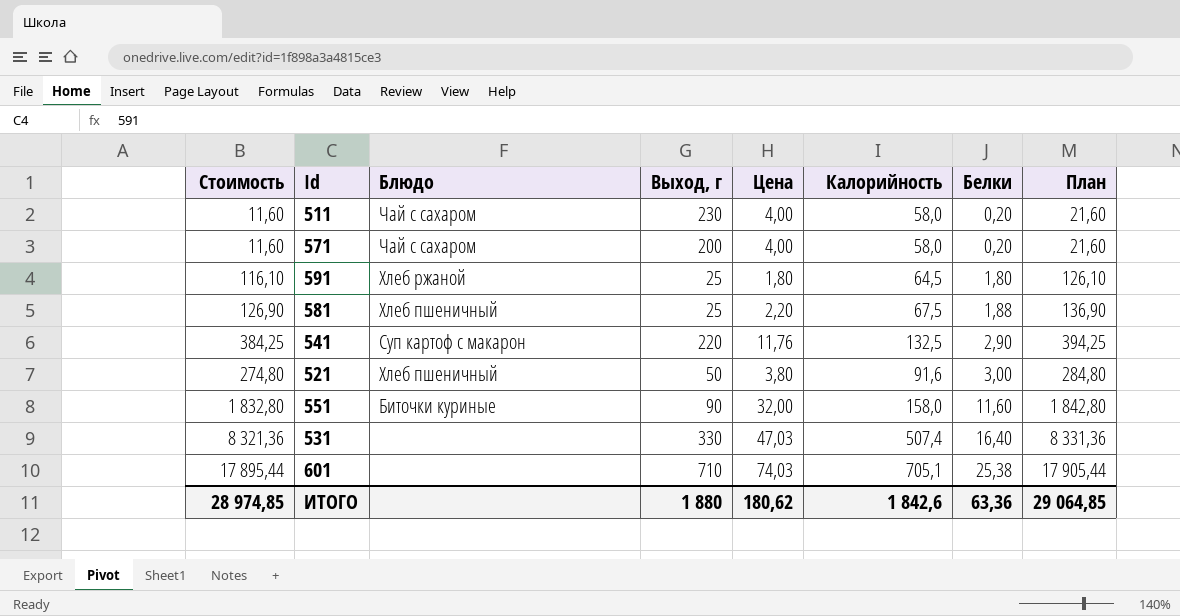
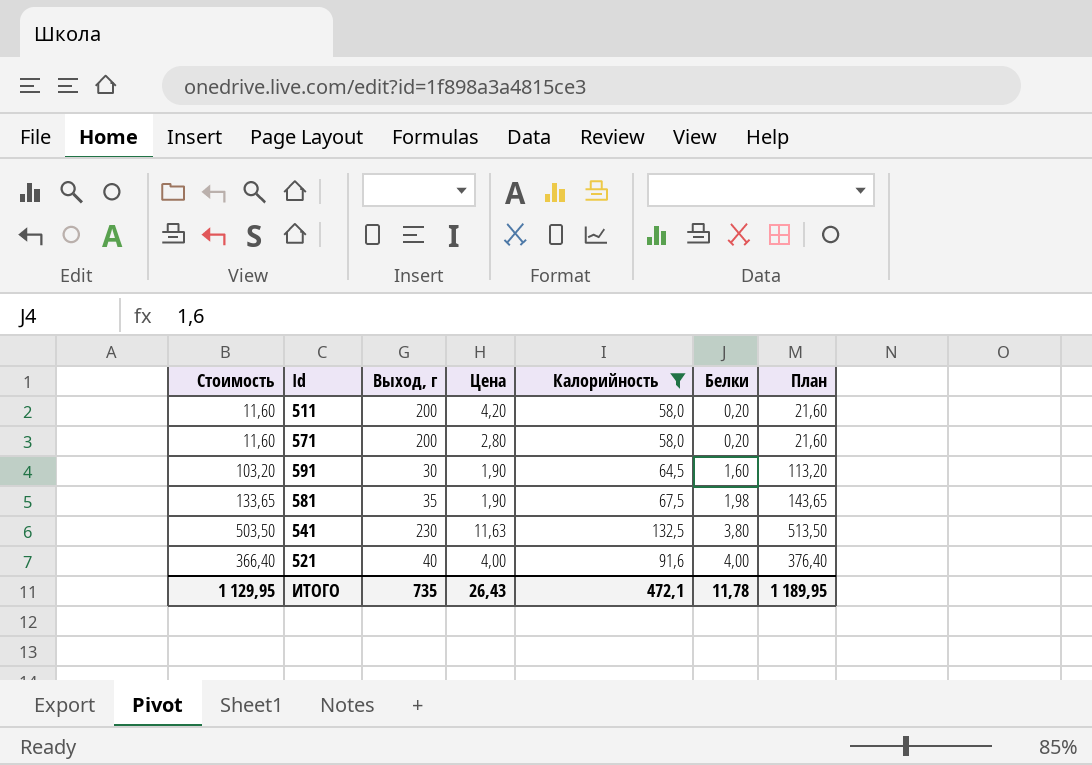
filter: none -> Калорийность <= 132,5
column Блюдо | position: 3 -> none
511 | Выход, г: 230 -> 200
511 | Цена: 4,00 -> 4,20
571 | Цена: 4,00 -> 2,80
591 | Стоимость: 116,10 -> 103,20
591 | Выход, г: 25 -> 30
591 | Цена: 1,80 -> 1,90
591 | Белки: 1,80 -> 1,60
591 | План: 126,10 -> 113,20
581 | Стоимость: 126,90 -> 133,65
581 | Выход, г: 25 -> 35
581 | Цена: 2,20 -> 1,90
581 | Белки: 1,88 -> 1,98
581 | План: 136,90 -> 143,65
541 | Стоимость: 384,25 -> 503,50
541 | Выход, г: 220 -> 230
541 | Цена: 11,76 -> 11,63
541 | Белки: 2,90 -> 3,80
541 | План: 394,25 -> 513,50
521 | Стоимость: 274,80 -> 366,40
521 | Выход, г: 50 -> 40
521 | Цена: 3,80 -> 4,00
521 | Белки: 3,00 -> 4,00
521 | План: 284,80 -> 376,40
ИТОГО | Стоимость: 28 974,85 -> 1 129,95
ИТОГО | Выход, г: 1 880 -> 735
ИТОГО | Цена: 180,62 -> 26,43
ИТОГО | Калорийность: 1 842,6 -> 472,1
ИТОГО | Белки: 63,36 -> 11,78
ИТОГО | План: 29 064,85 -> 1 189,95

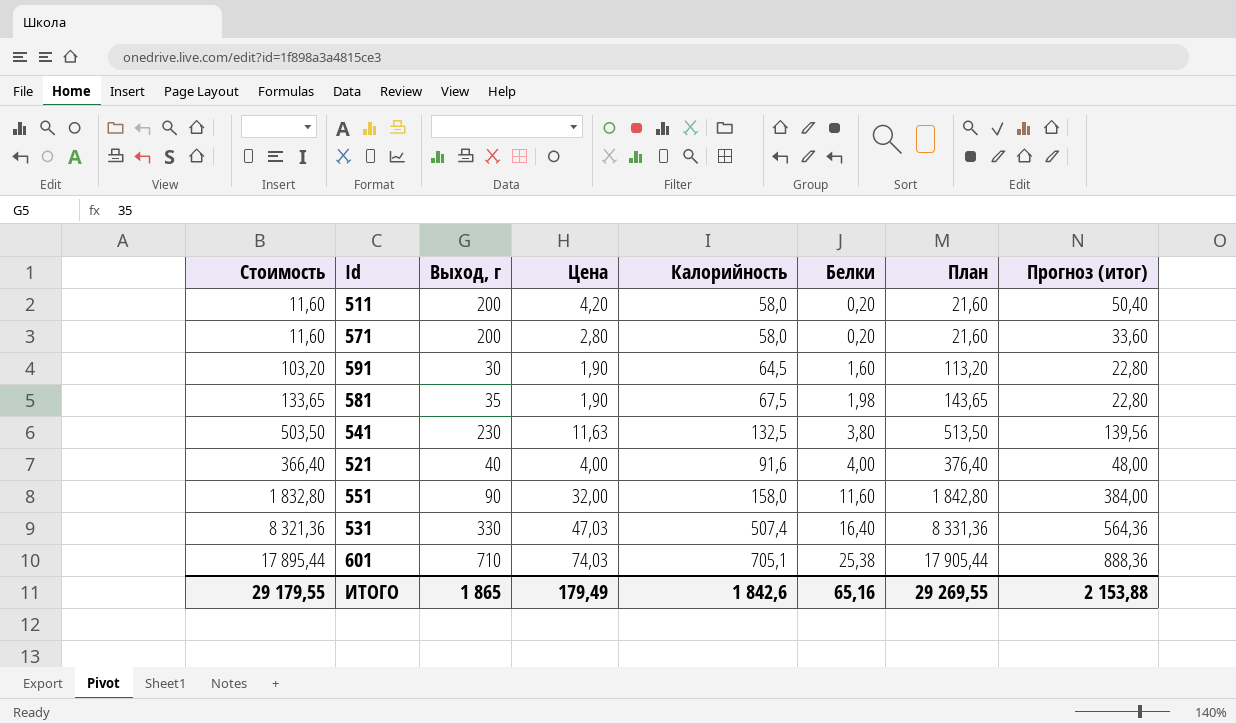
filter: Калорийность <= 132,5 -> none
column Прогноз (итог) | formula: none -> [Цена] * 12
ИТОГО | Стоимость: 1 129,95 -> 29 179,55
ИТОГО | Выход, г: 735 -> 1 865
ИТОГО | Цена: 26,43 -> 179,49
ИТОГО | Калорийность: 472,1 -> 1 842,6
ИТОГО | Белки: 11,78 -> 65,16
ИТОГО | План: 1 189,95 -> 29 269,55

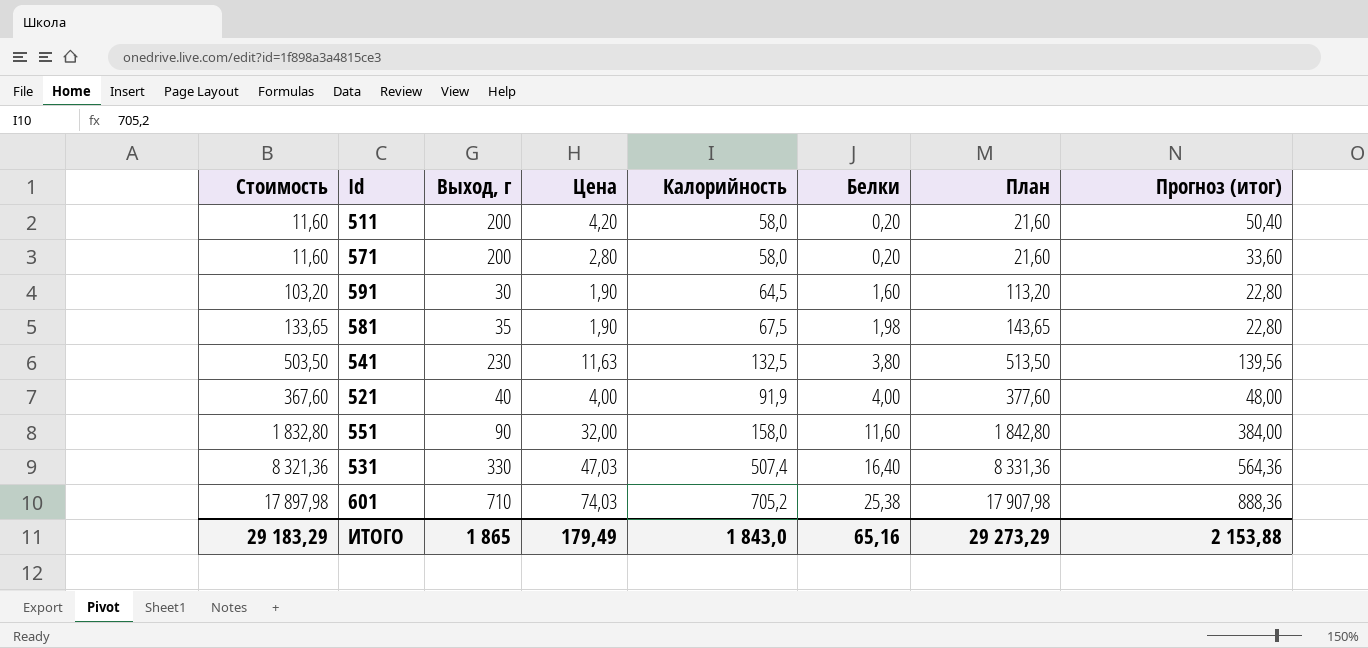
521 | Стоимость: 366,40 -> 367,60
521 | Калорийность: 91,6 -> 91,9
521 | План: 376,40 -> 377,60
601 | Стоимость: 17 895,44 -> 17 897,98
601 | Калорийность: 705,1 -> 705,2
601 | План: 17 905,44 -> 17 907,98
ИТОГО | Стоимость: 29 179,55 -> 29 183,29
ИТОГО | Калорийность: 1 842,6 -> 1 843,0
ИТОГО | План: 29 269,55 -> 29 273,29

